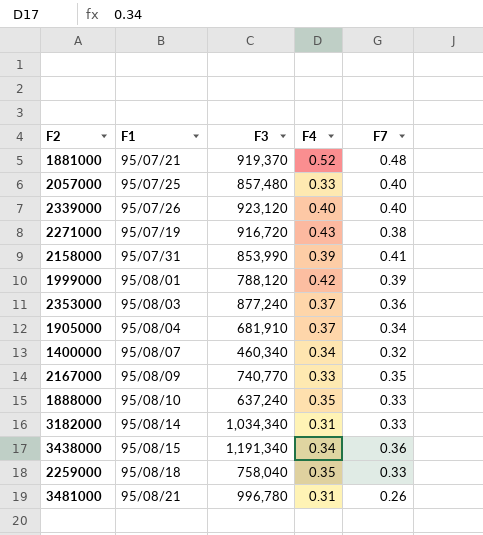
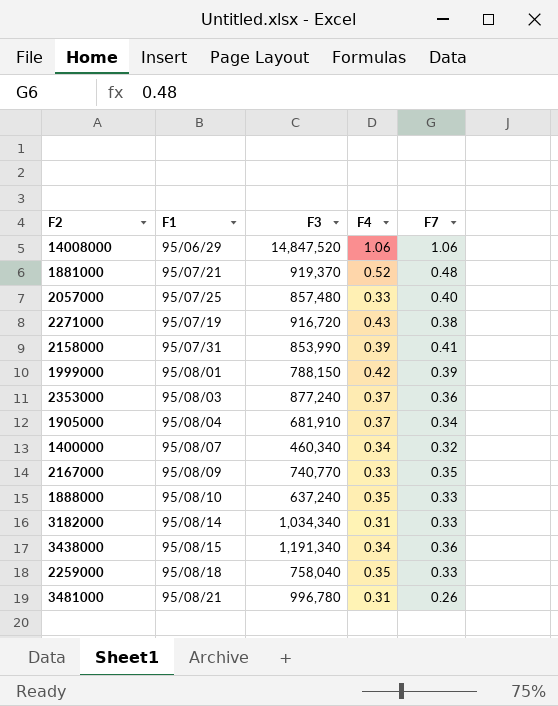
row 2339000: 95/07/26 | 923,120 | 0.40 | 0.40 -> none
row 14008000: none -> 95/06/29 | 14,847,520 | 1.06 | 1.06
1999000 | F3: 788,120 -> 788,150

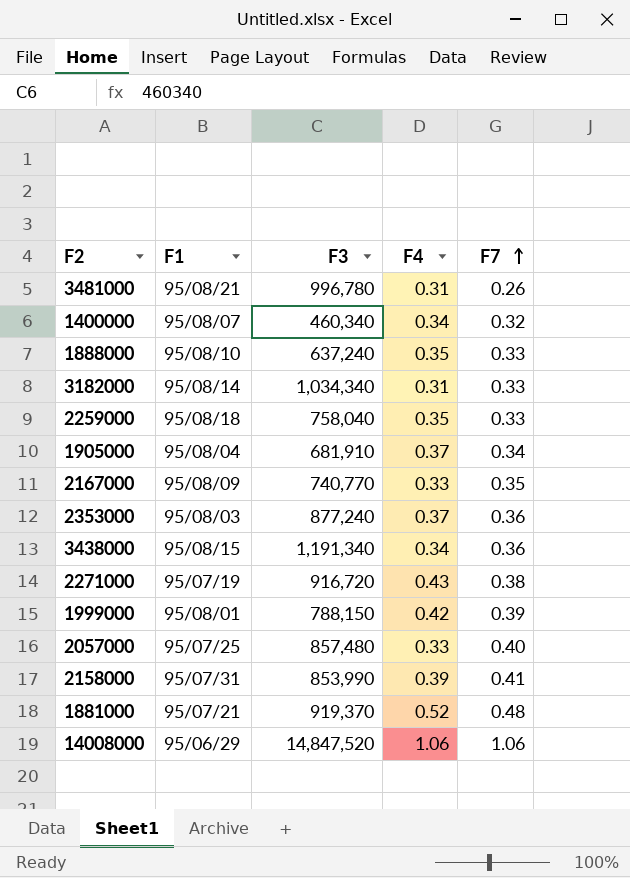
row order: none -> F7 ascending

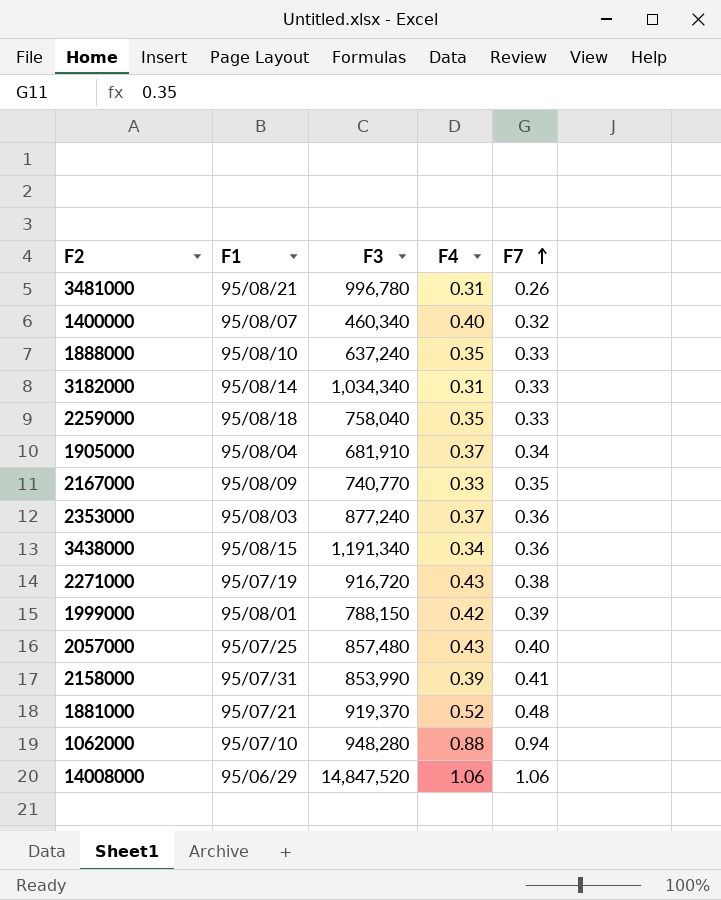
1400000 | F4: 0.34 -> 0.40
2057000 | F4: 0.33 -> 0.43
row 1062000: none -> 95/07/10 | 948,280 | 0.88 | 0.94

